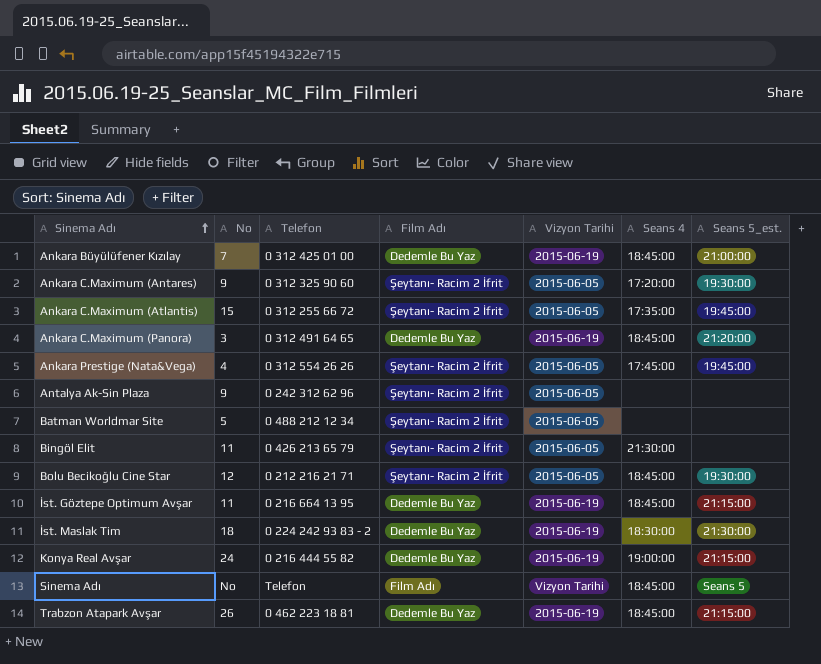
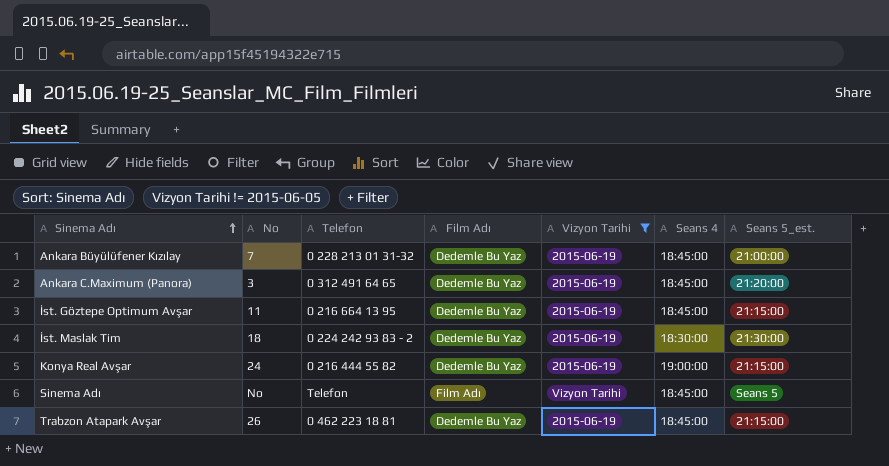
filter: none -> Vizyon Tarihi != 2015-06-05
Ankara Büyülüfener Kızılay | Telefon: 0 312 425 01 00 -> 0 228 213 01 31-32

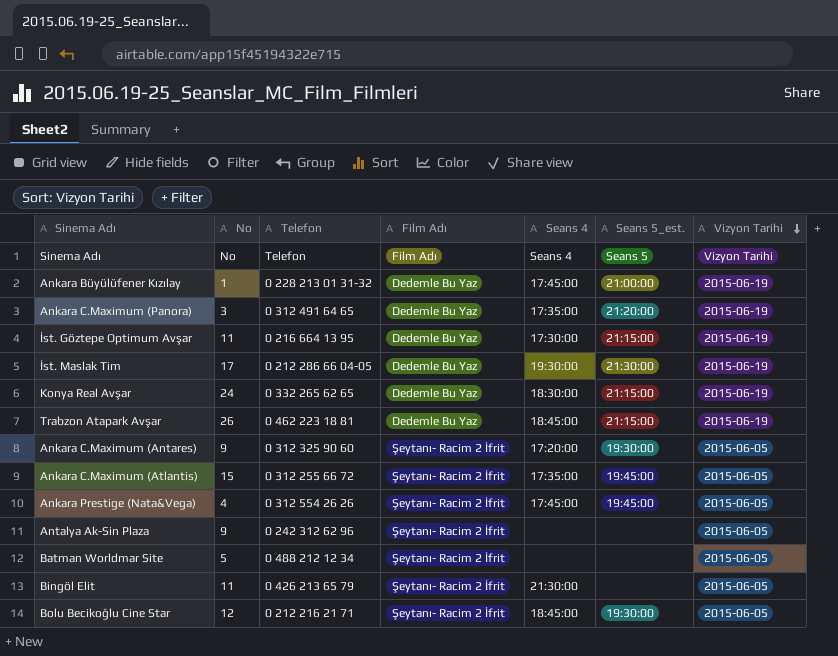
filter: Vizyon Tarihi != 2015-06-05 -> none
row order: Sinema Adı ascending -> Vizyon Tarihi descending
column Vizyon Tarihi | position: 5 -> 7
Sinema Adı | Seans 4: 18:45:00 -> Seans 4
Ankara Büyülüfener Kızılay | No: 7 -> 1
Ankara Büyülüfener Kızılay | Seans 4: 18:45:00 -> 17:45:00
Ankara C.Maximum (Panora) | Seans 4: 18:45:00 -> 17:35:00
İst. Göztepe Optimum Avşar | Seans 4: 18:45:00 -> 17:30:00
İst. Maslak Tim | No: 18 -> 17
İst. Maslak Tim | Telefon: 0 224 242 93 83 - 2 -> 0 212 286 66 04-05
İst. Maslak Tim | Seans 4: 18:30:00 -> 19:30:00
Konya Real Avşar | Telefon: 0 216 444 55 82 -> 0 332 265 62 65
Konya Real Avşar | Seans 4: 19:00:00 -> 18:30:00

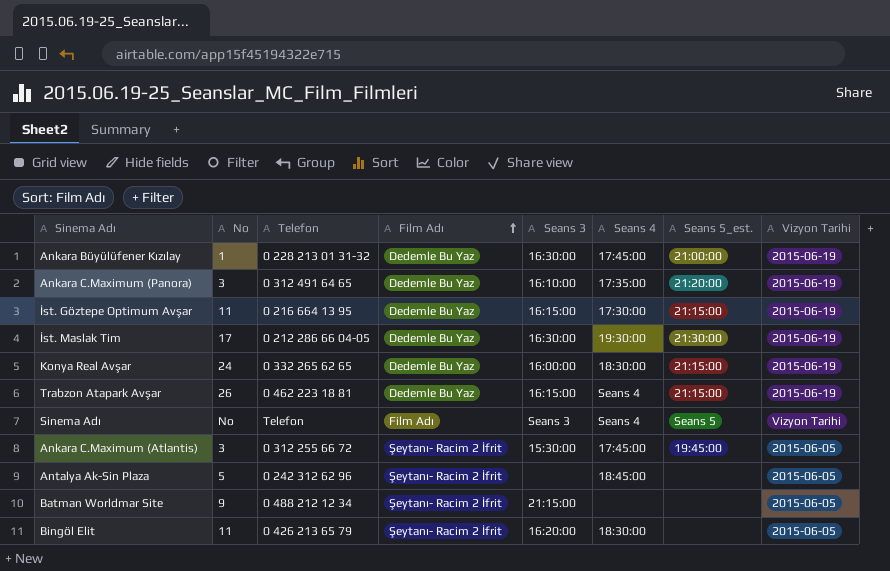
row order: Vizyon Tarihi descending -> Film Adı ascending
column Seans 3 | position: none -> 5
row Ankara C.Maximum (Antares): 9 | 0 312 325 90 60 | Şeytanı- Racim 2 İfrit | 17:20:00 | 19:30:00 | 2015-06-05 -> none
row Ankara Prestige (Nata&Vega): 4 | 0 312 554 26 26 | Şeytanı- Racim 2 İfrit | 17:45:00 | 19:45:00 | 2015-06-05 -> none
row Bolu Becikoğlu Cine Star: 12 | 0 212 216 21 71 | Şeytanı- Racim 2 İfrit | 18:45:00 | 19:30:00 | 2015-06-05 -> none
Trabzon Atapark Avşar | Seans 4: 18:45:00 -> Seans 4
Ankara C.Maximum (Atlantis) | No: 15 -> 3
Ankara C.Maximum (Atlantis) | Seans 4: 17:35:00 -> 17:45:00
Antalya Ak-Sin Plaza | No: 9 -> 5
Antalya Ak-Sin Plaza | Seans 4: none -> 18:45:00
Batman Worldmar Site | No: 5 -> 9
Bingöl Elit | Seans 4: 21:30:00 -> 18:30:00

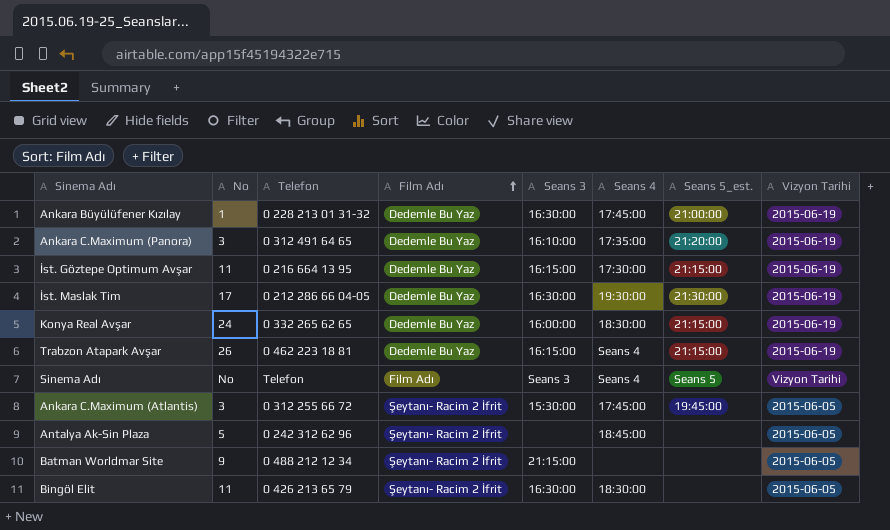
Bingöl Elit | Seans 3: 16:20:00 -> 16:30:00

